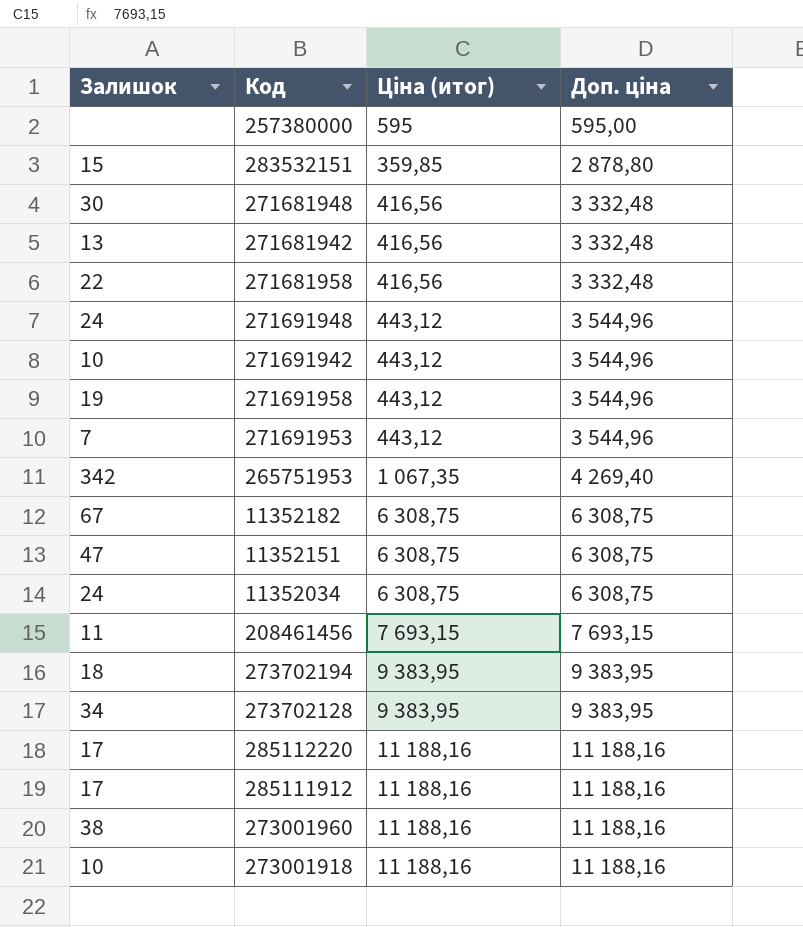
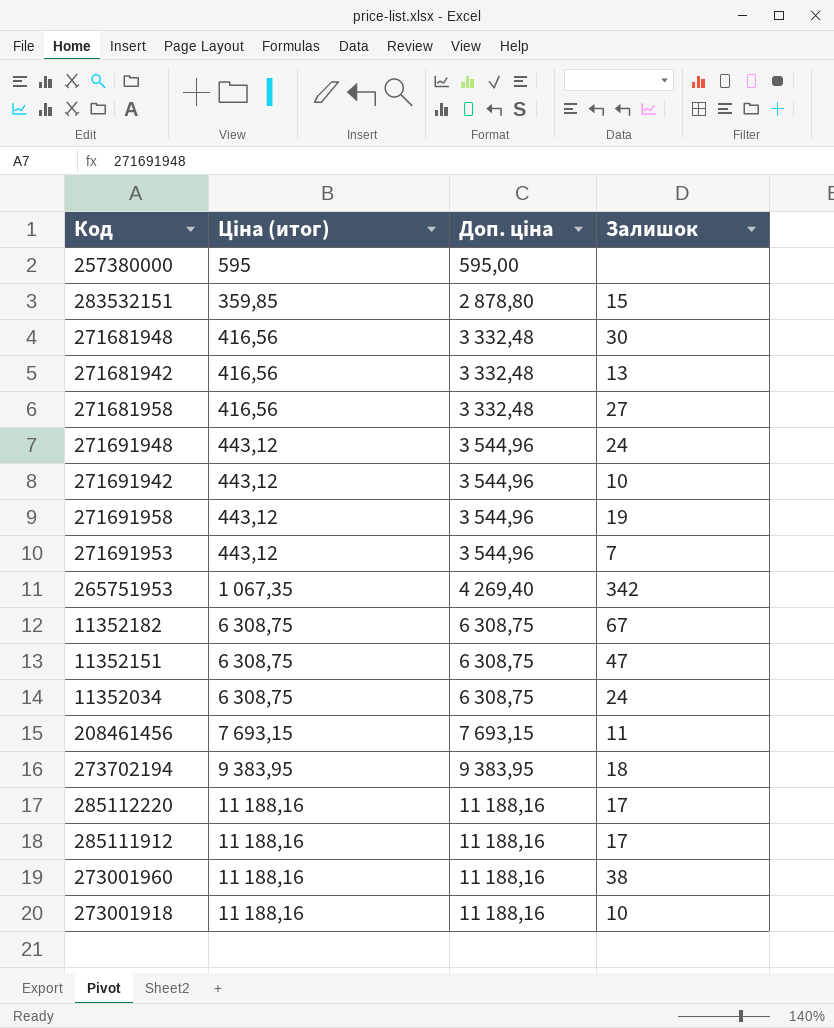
column Залишок | position: 1 -> 4
row 273702128: 34 | 9 383,95 | 9 383,95 -> none
271681958 | Залишок: 22 -> 27

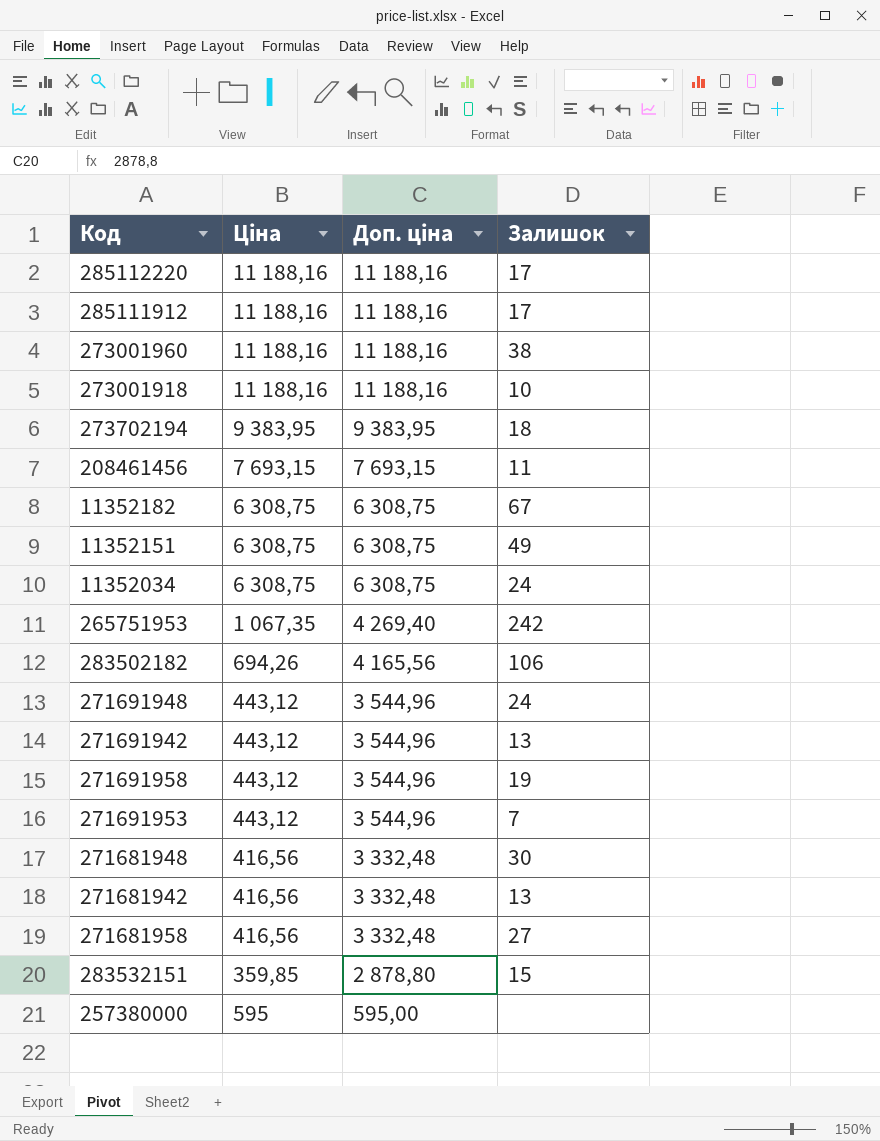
row order: Доп. ціна ascending -> Доп. ціна descending
column name: Ціна (итог) -> Ціна
11352151 | Залишок: 47 -> 49
265751953 | Залишок: 342 -> 242
row 283502182: none -> 694,26 | 4 165,56 | 106
271691942 | Залишок: 10 -> 13

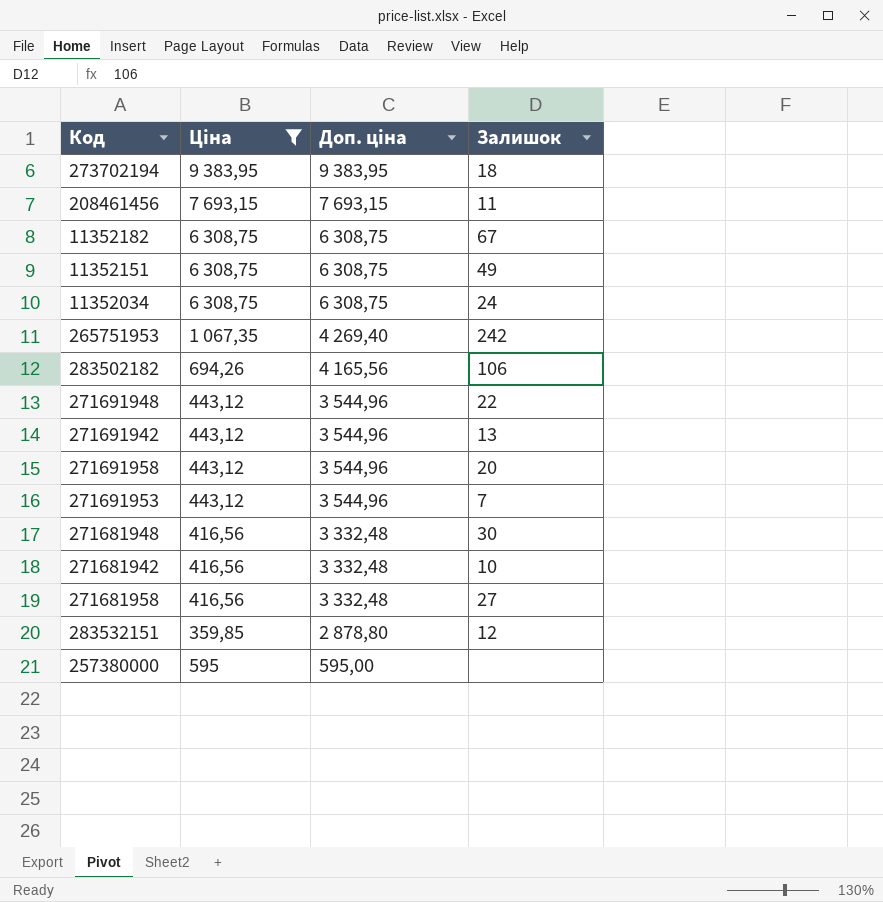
filter: none -> Ціна != 11 188,16
271691948 | Залишок: 24 -> 22
271691958 | Залишок: 19 -> 20
271681942 | Залишок: 13 -> 10
283532151 | Залишок: 15 -> 12

